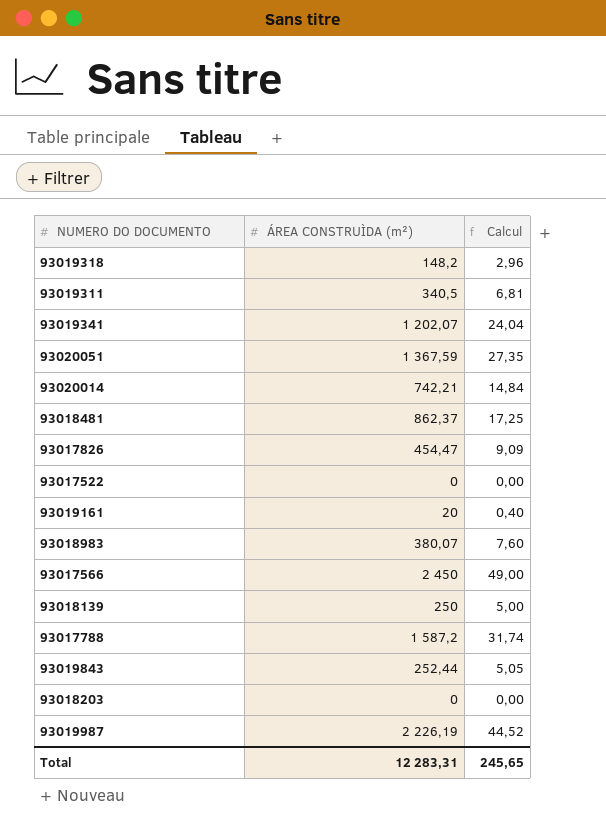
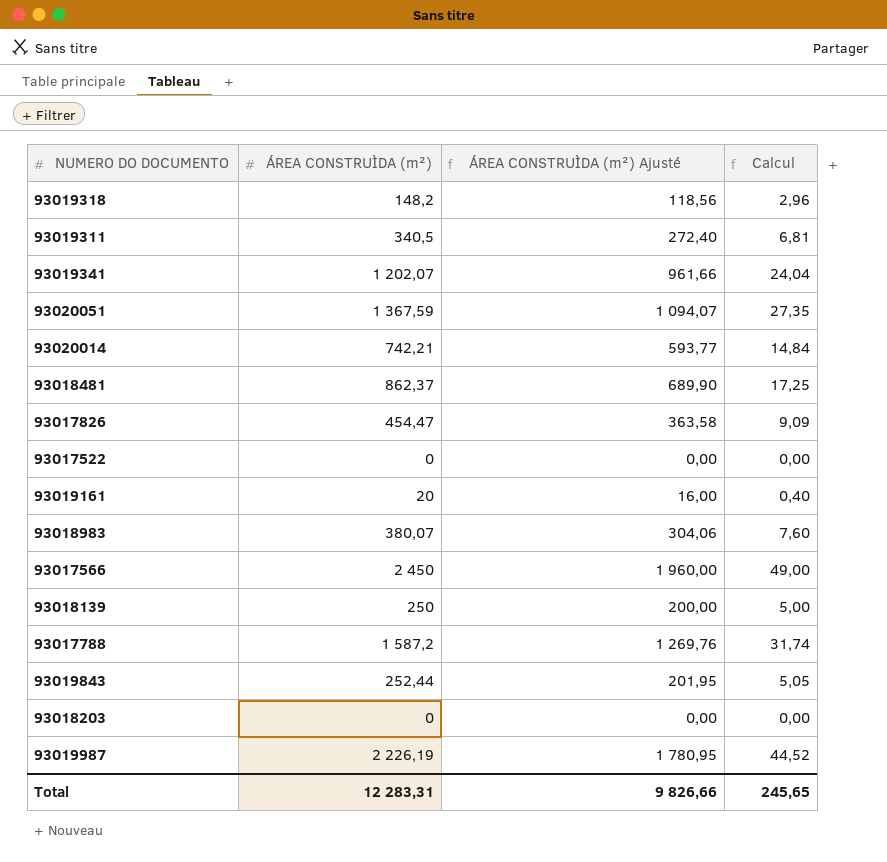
column ÁREA CONSTRUÌDA (m²) Ajusté | formula: none -> [ÁREA CONSTRUÌDA (m²)] * 0,8

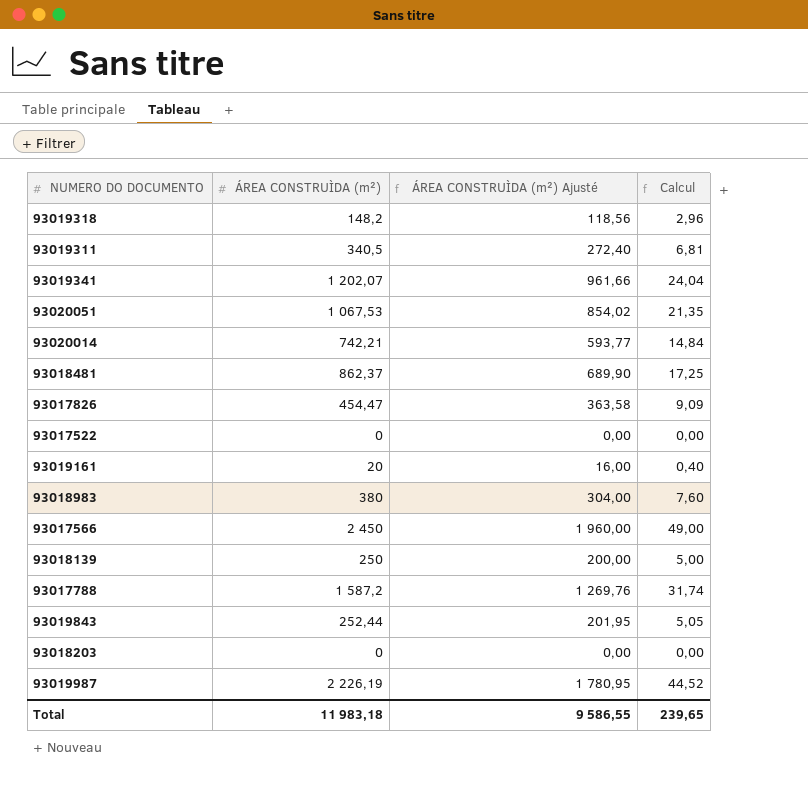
93020051 | ÁREA CONSTRUÌDA (m²): 1 367,59 -> 1 067,53
93020051 | ÁREA CONSTRUÌDA (m²) Ajusté: 1 094,07 -> 854,02
93020051 | Calcul: 27,35 -> 21,35
93018983 | ÁREA CONSTRUÌDA (m²): 380,07 -> 380
93018983 | ÁREA CONSTRUÌDA (m²) Ajusté: 304,06 -> 304,00
Total | ÁREA CONSTRUÌDA (m²): 12 283,31 -> 11 983,18
Total | ÁREA CONSTRUÌDA (m²) Ajusté: 9 826,66 -> 9 586,55
Total | Calcul: 245,65 -> 239,65

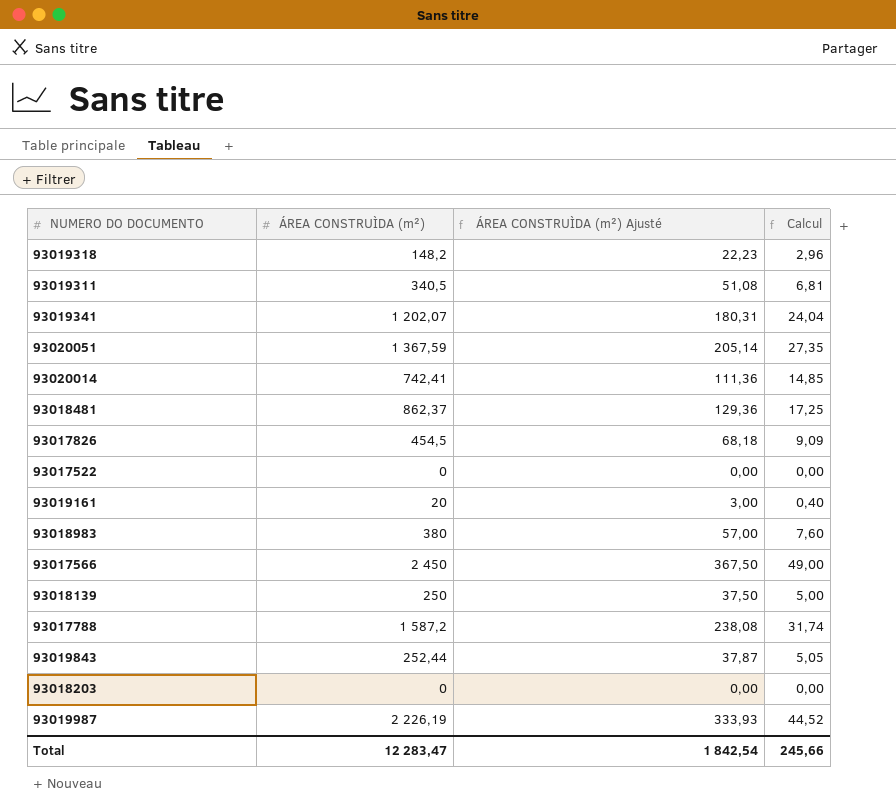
column ÁREA CONSTRUÌDA (m²) Ajusté | formula: [ÁREA CONSTRUÌDA (m²)] * 0,8 -> [ÁREA CONSTRUÌDA (m²)] * 0,15
93020051 | ÁREA CONSTRUÌDA (m²): 1 067,53 -> 1 367,59
93020051 | Calcul: 21,35 -> 27,35
93020014 | ÁREA CONSTRUÌDA (m²): 742,21 -> 742,41
93020014 | Calcul: 14,84 -> 14,85
93017826 | ÁREA CONSTRUÌDA (m²): 454,47 -> 454,5
Total | ÁREA CONSTRUÌDA (m²): 11 983,18 -> 12 283,47
Total | ÁREA CONSTRUÌDA (m²) Ajusté: 9 586,55 -> 1 842,54
Total | Calcul: 239,65 -> 245,66

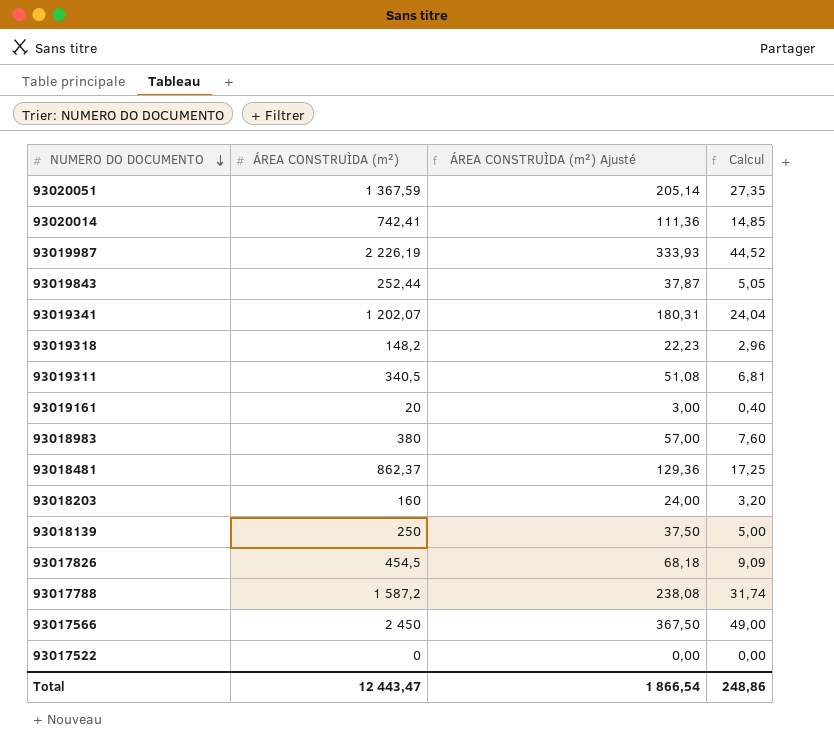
row order: none -> NUMERO DO DOCUMENTO descending
93018203 | ÁREA CONSTRUÌDA (m²): 0 -> 160
93018203 | ÁREA CONSTRUÌDA (m²) Ajusté: 0,00 -> 24,00
93018203 | Calcul: 0,00 -> 3,20
Total | ÁREA CONSTRUÌDA (m²): 12 283,47 -> 12 443,47
Total | ÁREA CONSTRUÌDA (m²) Ajusté: 1 842,54 -> 1 866,54
Total | Calcul: 245,66 -> 248,86

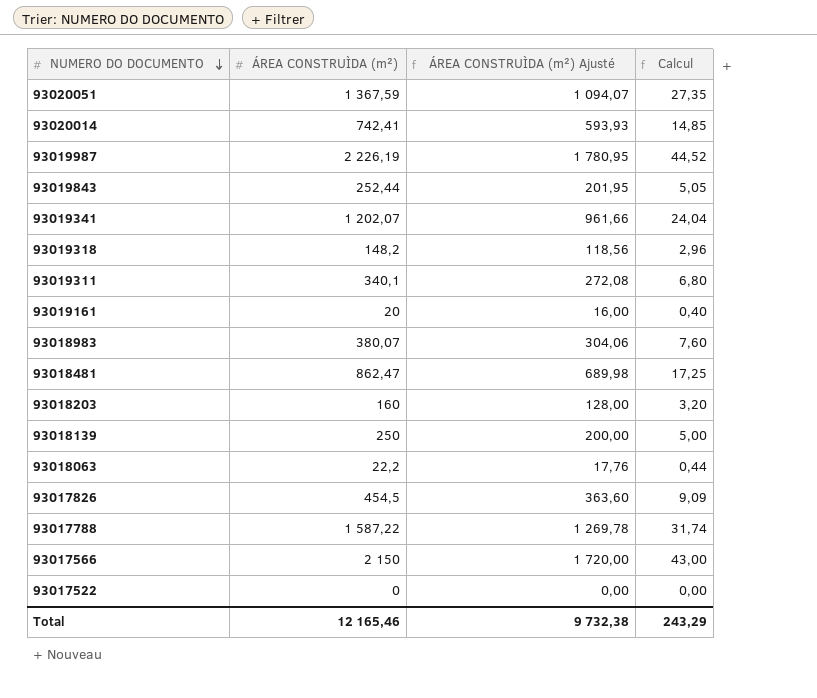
column ÁREA CONSTRUÌDA (m²) Ajusté | formula: [ÁREA CONSTRUÌDA (m²)] * 0,15 -> [ÁREA CONSTRUÌDA (m²)] * 0,8
93019311 | ÁREA CONSTRUÌDA (m²): 340,5 -> 340,1
93019311 | Calcul: 6,81 -> 6,80
93018983 | ÁREA CONSTRUÌDA (m²): 380 -> 380,07
93018481 | ÁREA CONSTRUÌDA (m²): 862,37 -> 862,47
row 93018063: none -> 22,2 | 17,76 | 0,44
93017788 | ÁREA CONSTRUÌDA (m²): 1 587,2 -> 1 587,22
93017566 | ÁREA CONSTRUÌDA (m²): 2 450 -> 2 150
93017566 | Calcul: 49,00 -> 43,00
Total | ÁREA CONSTRUÌDA (m²): 12 443,47 -> 12 165,46
Total | ÁREA CONSTRUÌDA (m²) Ajusté: 1 866,54 -> 9 732,38
Total | Calcul: 248,86 -> 243,29

